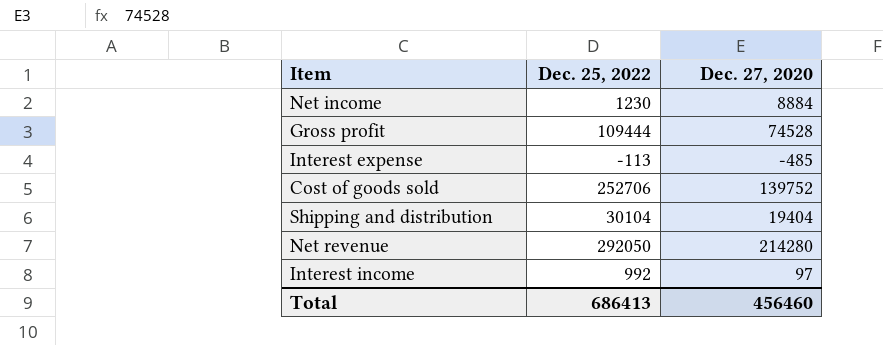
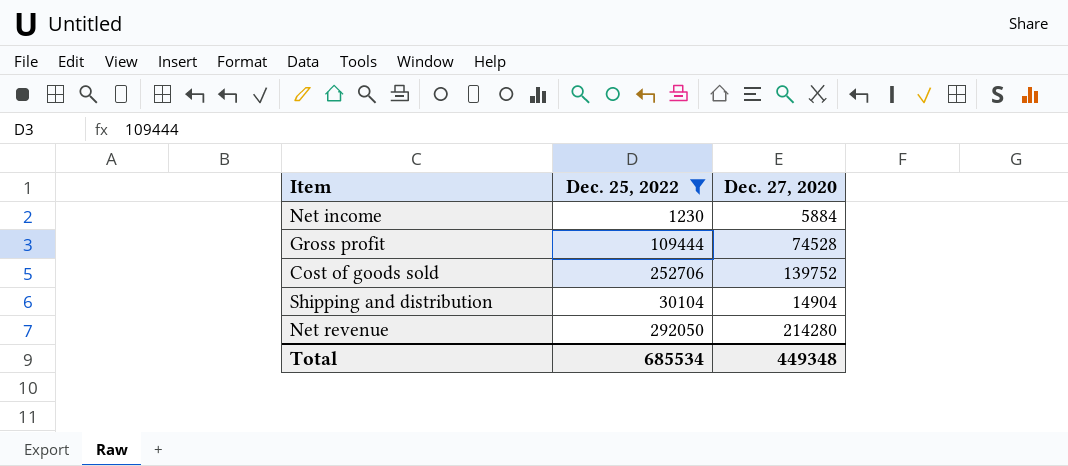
filter: none -> Dec. 25, 2022 >= 1230
Net income | Dec. 27, 2020: 8884 -> 5884
Shipping and distribution | Dec. 27, 2020: 19404 -> 14904
Total | Dec. 25, 2022: 686413 -> 685534
Total | Dec. 27, 2020: 456460 -> 449348

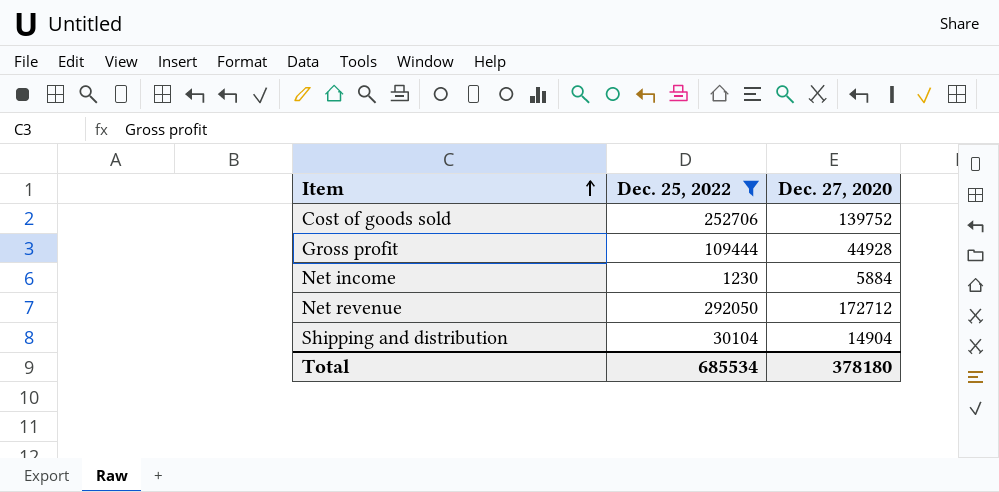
row order: none -> Item ascending
Gross profit | Dec. 27, 2020: 74528 -> 44928
Net revenue | Dec. 27, 2020: 214280 -> 172712
Total | Dec. 27, 2020: 449348 -> 378180

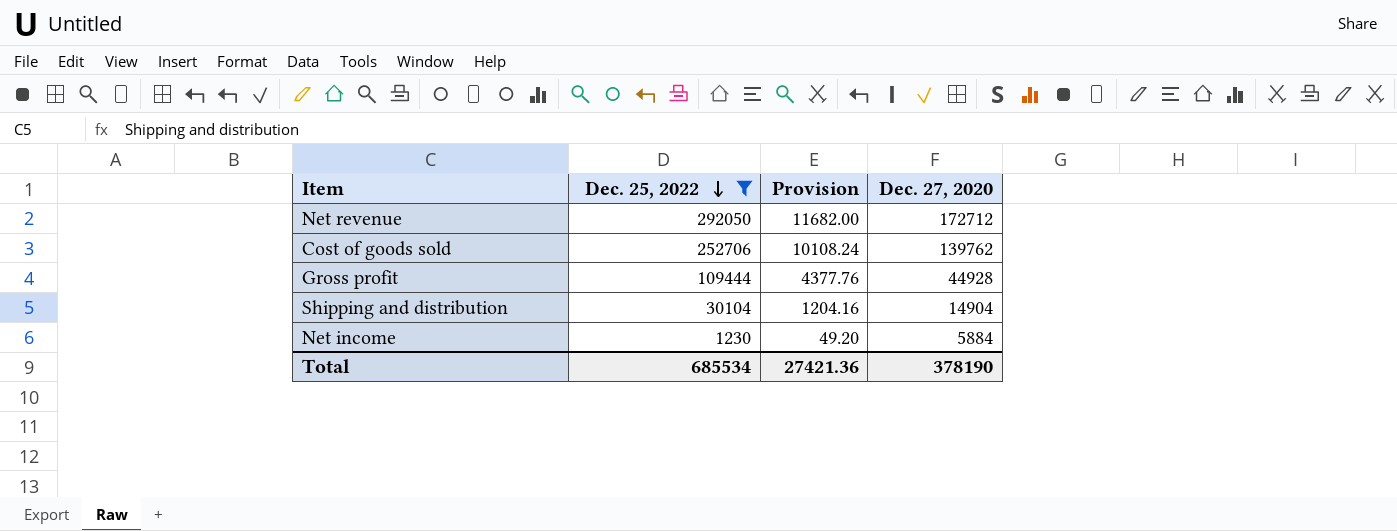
row order: Item ascending -> Dec. 25, 2022 descending
column Provision | formula: none -> [Dec. 25, 2022] * 0.04
Cost of goods sold | Dec. 27, 2020: 139752 -> 139762
Total | Dec. 27, 2020: 378180 -> 378190

